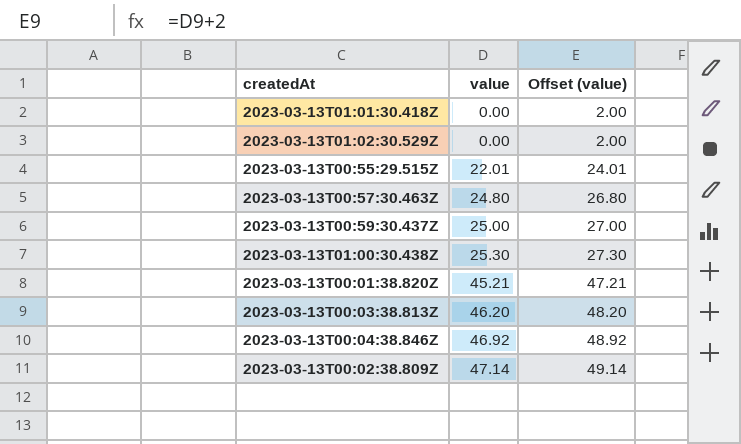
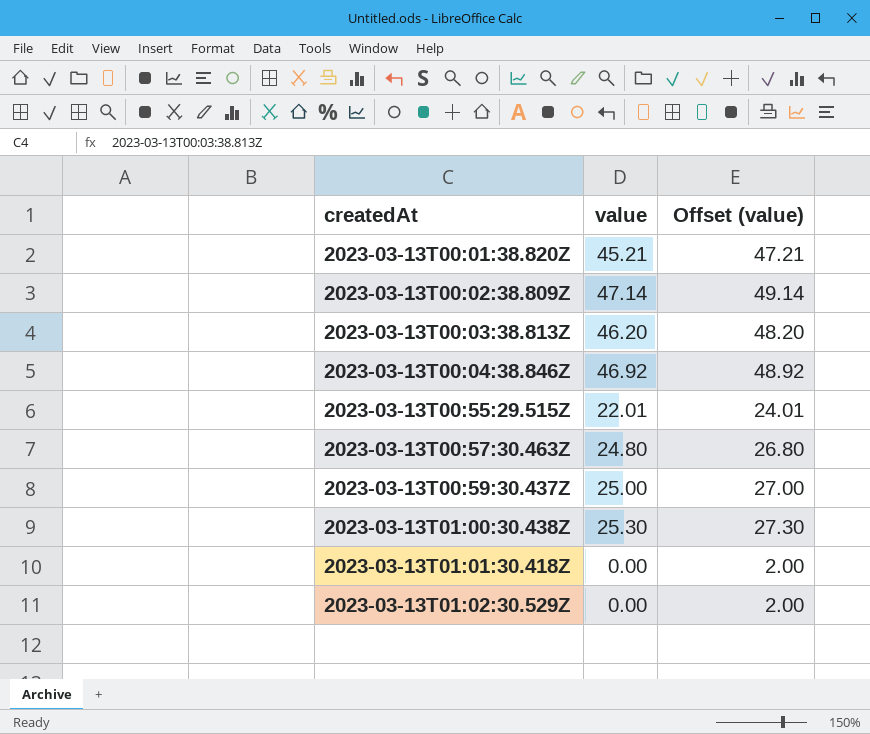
row order: value ascending -> createdAt ascending

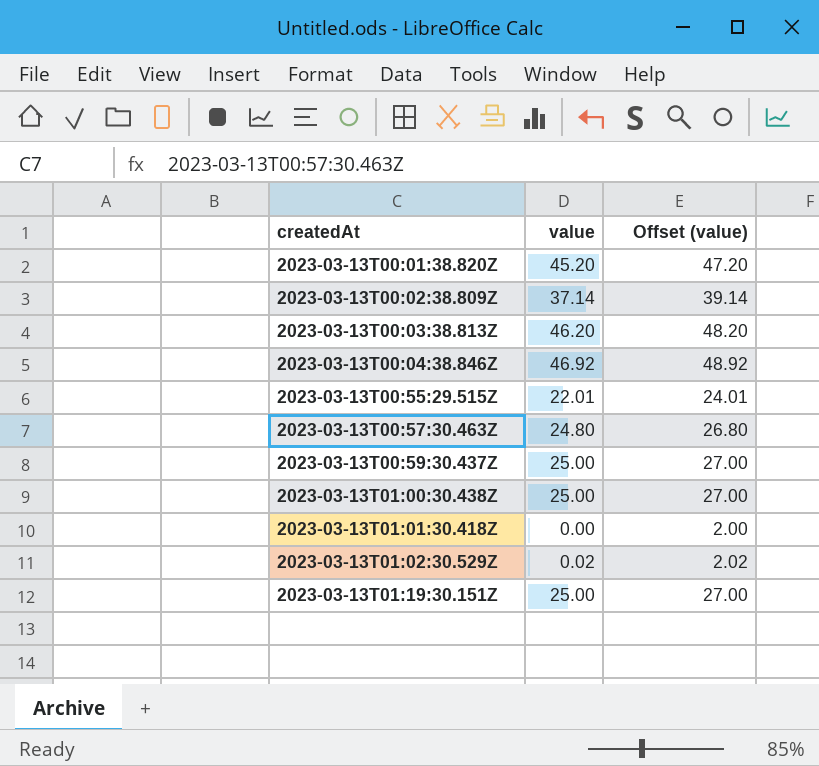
2023-03-13T00:01:38.820Z | value: 45.21 -> 45.20
2023-03-13T00:01:38.820Z | Offset (value): 47.21 -> 47.20
2023-03-13T00:02:38.809Z | value: 47.14 -> 37.14
2023-03-13T00:02:38.809Z | Offset (value): 49.14 -> 39.14
2023-03-13T01:00:30.438Z | value: 25.30 -> 25.00
2023-03-13T01:00:30.438Z | Offset (value): 27.30 -> 27.00
2023-03-13T01:02:30.529Z | value: 0.00 -> 0.02
2023-03-13T01:02:30.529Z | Offset (value): 2.00 -> 2.02
row 2023-03-13T01:19:30.151Z: none -> 25.00 | 27.00

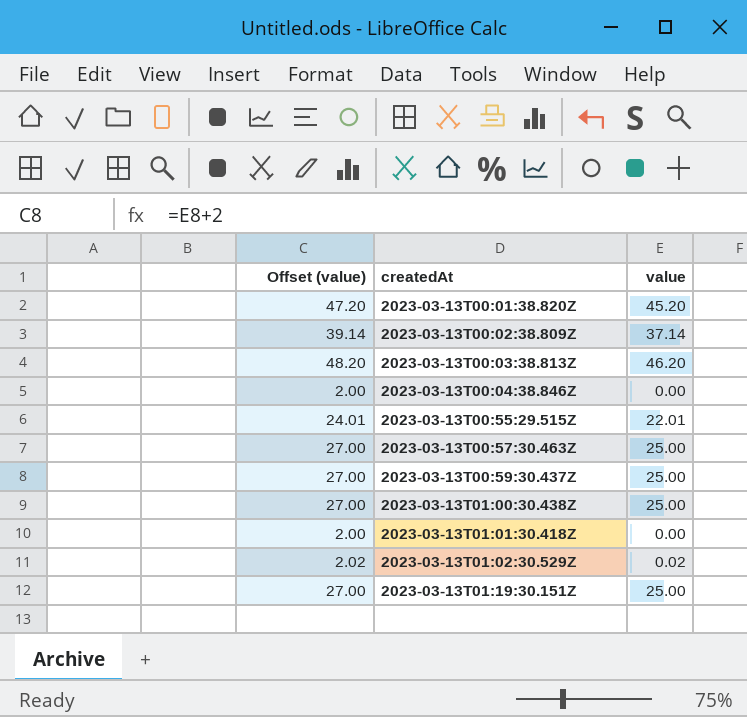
column Offset (value) | position: 3 -> 1
2023-03-13T00:04:38.846Z | Offset (value): 48.92 -> 2.00
2023-03-13T00:04:38.846Z | value: 46.92 -> 0.00
2023-03-13T00:57:30.463Z | Offset (value): 26.80 -> 27.00
2023-03-13T00:57:30.463Z | value: 24.80 -> 25.00

